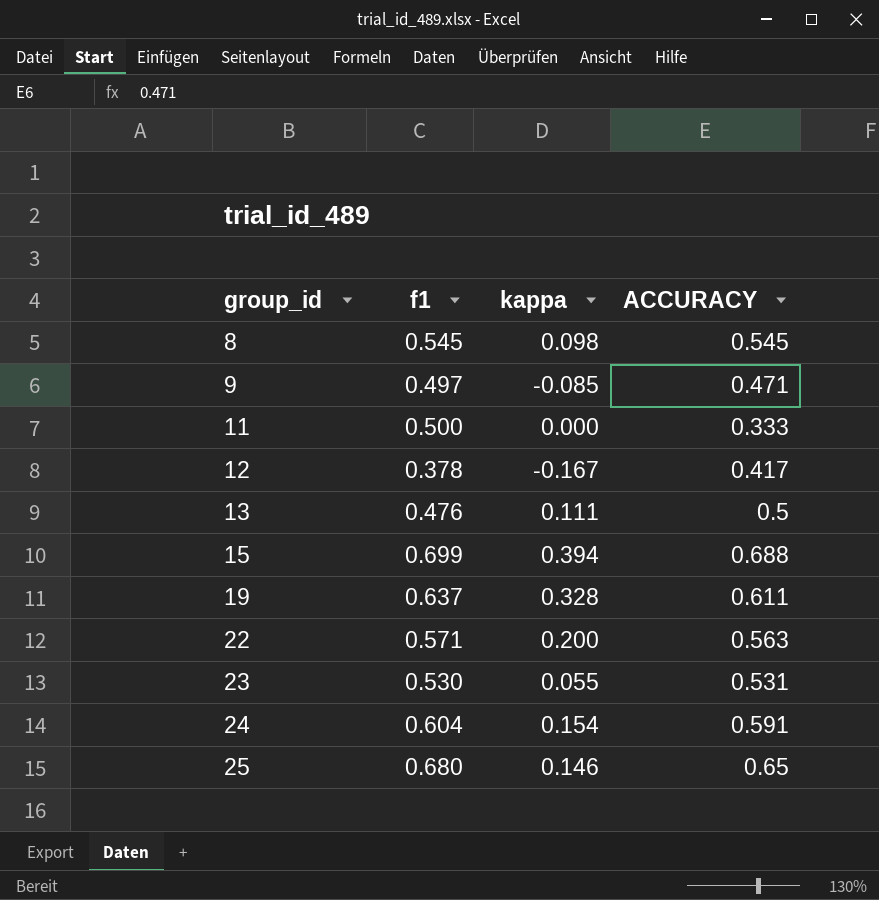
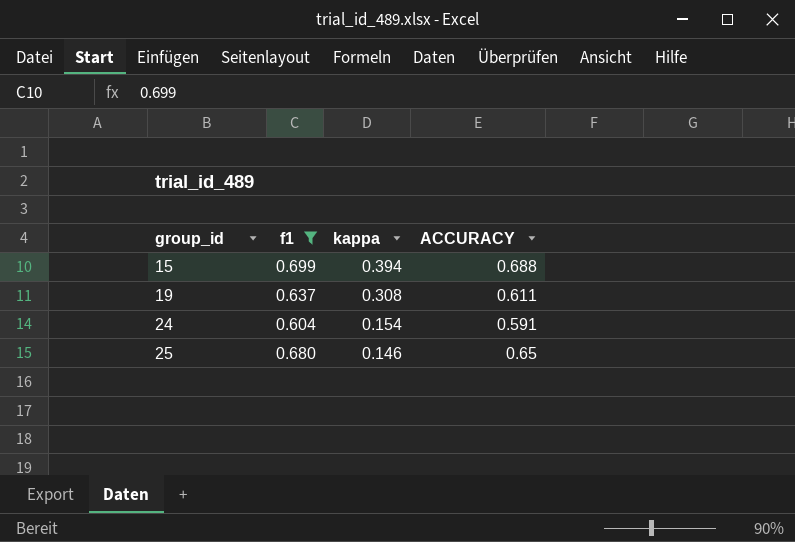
filter: none -> f1 >= 0.604
19 | kappa: 0.328 -> 0.308

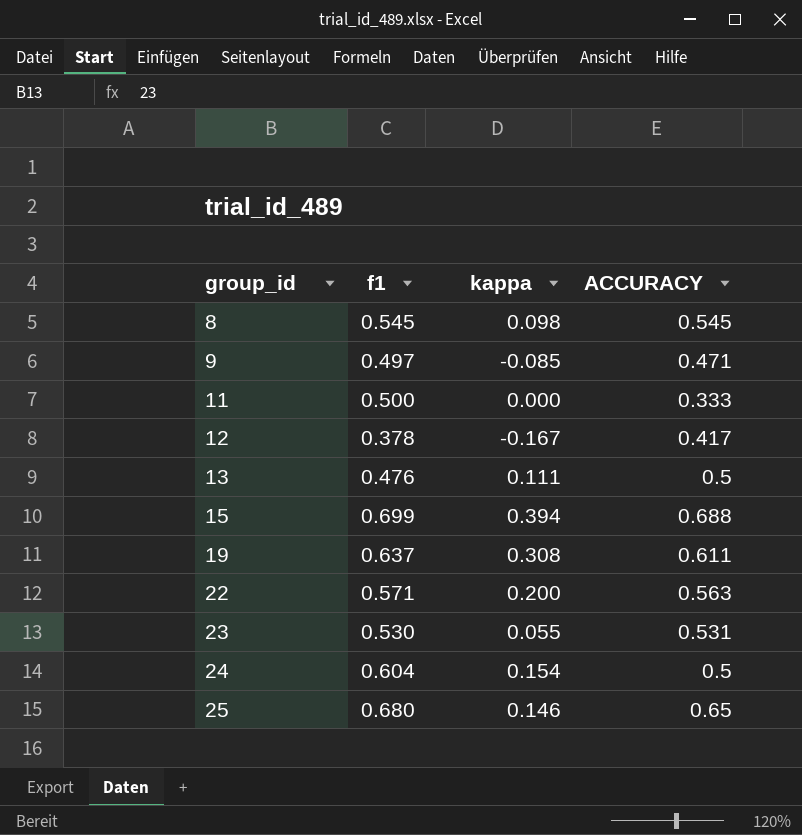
filter: f1 >= 0.604 -> none
24 | ACCURACY: 0.591 -> 0.5

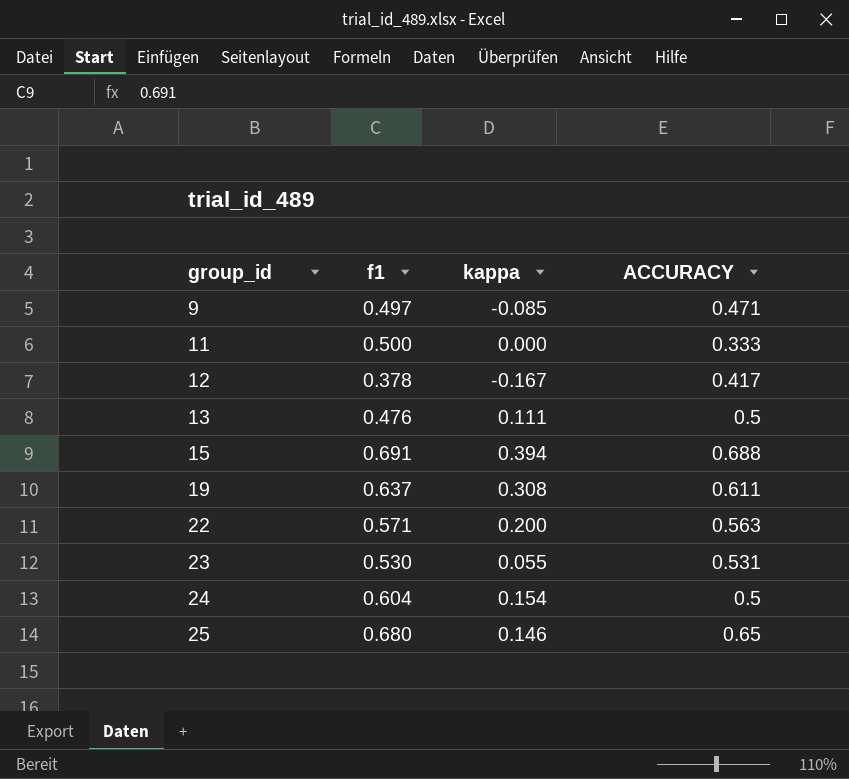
row 8: 0.545 | 0.098 | 0.545 -> none
15 | f1: 0.699 -> 0.691

